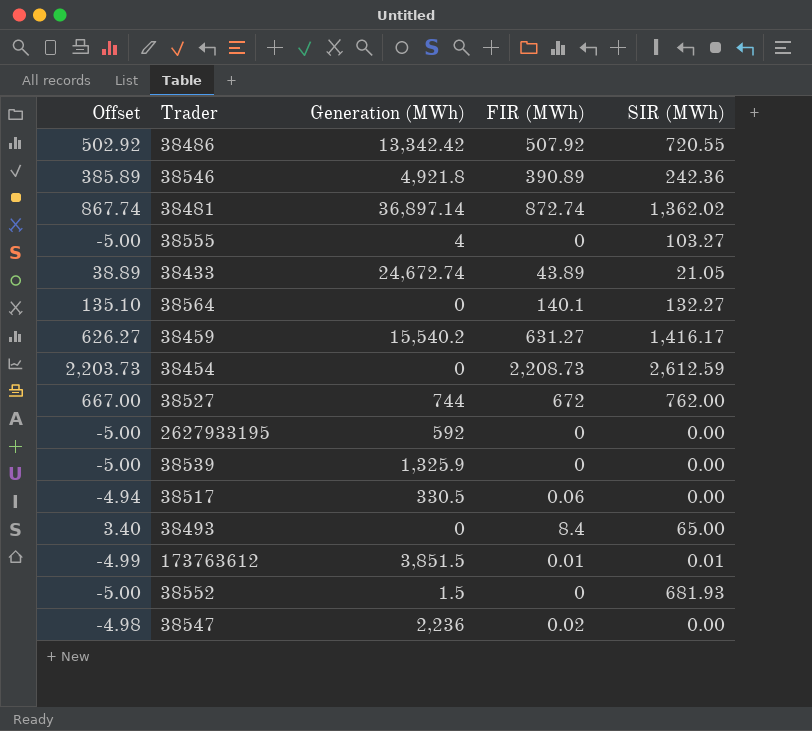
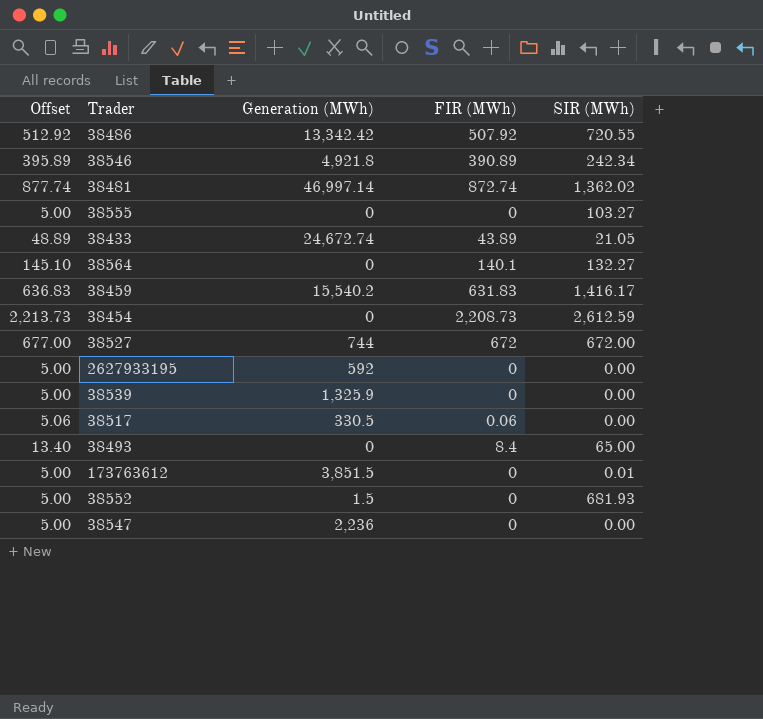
column Offset | formula: [FIR (MWh)] - 5 -> [FIR (MWh)] + 5
38546 | SIR (MWh): 242.36 -> 242.34
38481 | Generation (MWh): 36,897.14 -> 46,997.14
38555 | Generation (MWh): 4 -> 0
38459 | FIR (MWh): 631.27 -> 631.83
38527 | SIR (MWh): 762.00 -> 672.00
173763612 | FIR (MWh): 0.01 -> 0
38547 | FIR (MWh): 0.02 -> 0

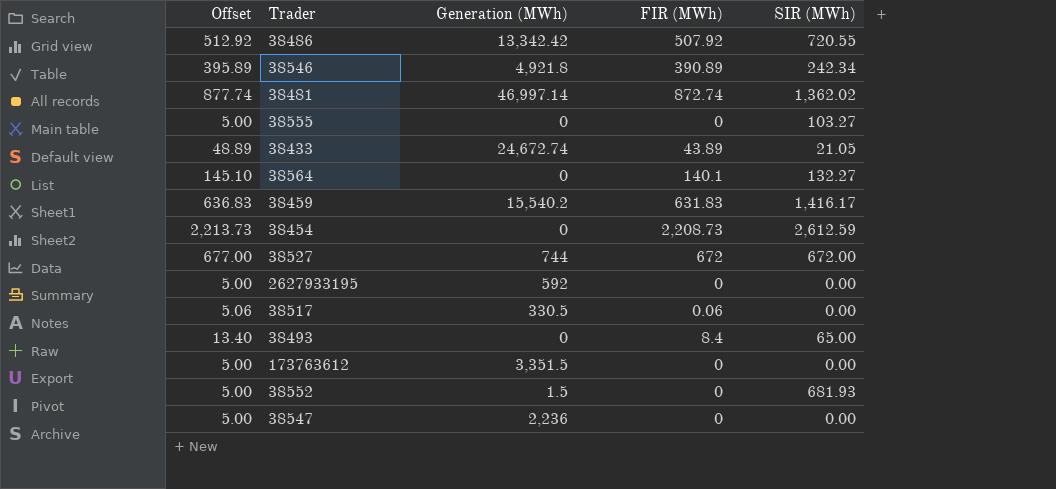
row 38539: 5.00 | 1,325.9 | 0 | 0.00 -> none
173763612 | Generation (MWh): 3,851.5 -> 3,351.5
173763612 | SIR (MWh): 0.01 -> 0.00

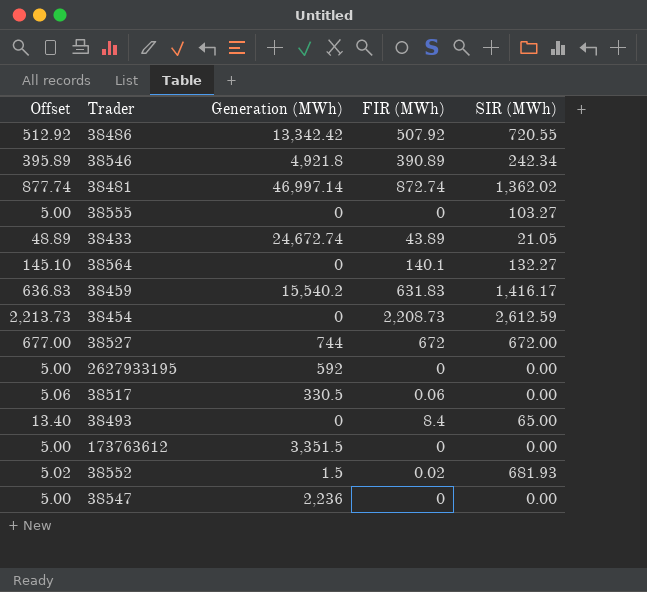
38552 | Offset: 5.00 -> 5.02
38552 | FIR (MWh): 0 -> 0.02

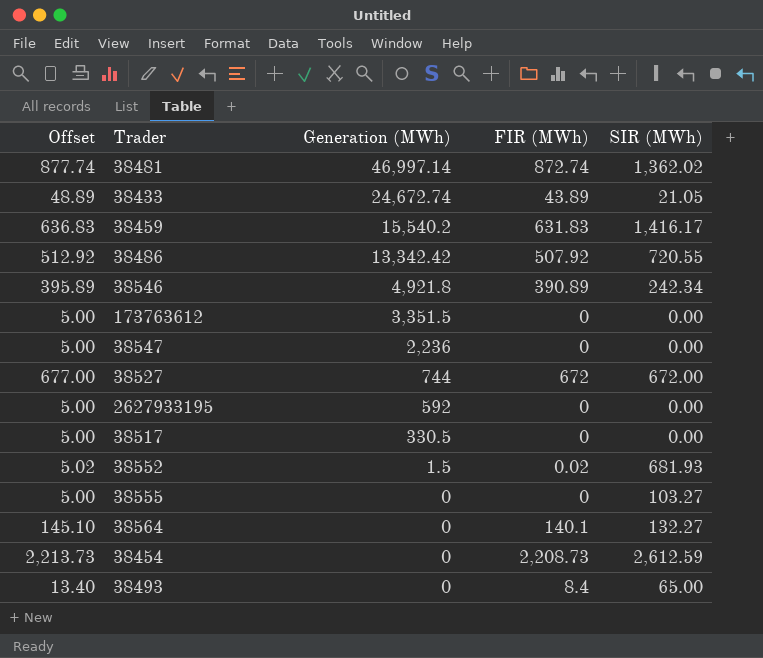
row order: none -> Generation (MWh) descending
38517 | Offset: 5.06 -> 5.00
38517 | FIR (MWh): 0.06 -> 0

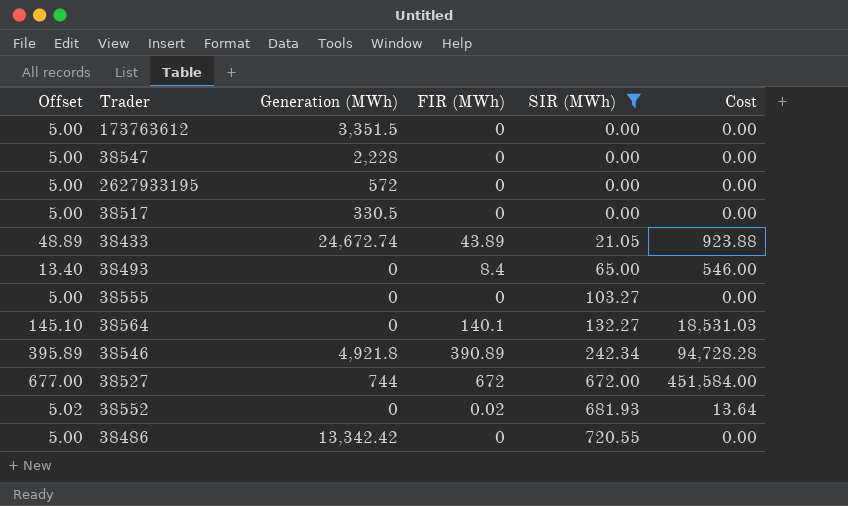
filter: none -> SIR (MWh) <= 720.55
row order: Generation (MWh) descending -> SIR (MWh) ascending
column Cost | formula: none -> [FIR (MWh)] * [SIR (MWh)]
38547 | Generation (MWh): 2,236 -> 2,228
2627933195 | Generation (MWh): 592 -> 572
38552 | Generation (MWh): 1.5 -> 0
38486 | Offset: 512.92 -> 5.00
38486 | FIR (MWh): 507.92 -> 0

